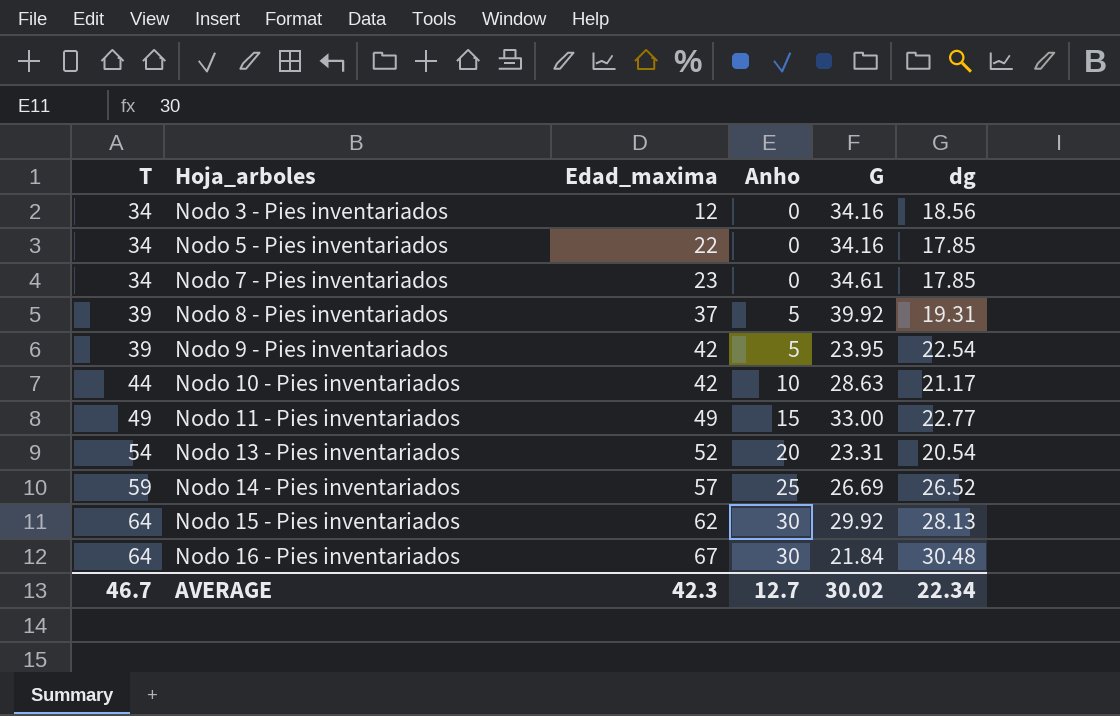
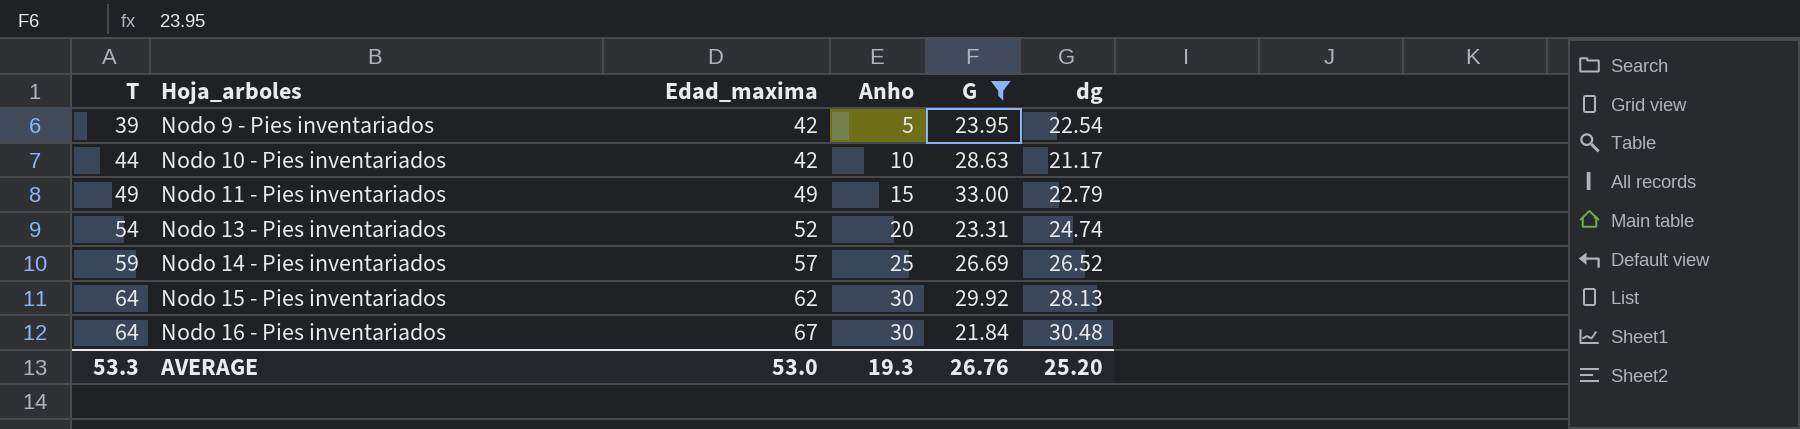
filter: none -> G <= 33.00
Nodo 11 - Pies inventariados | dg: 22.77 -> 22.79
Nodo 13 - Pies inventariados | dg: 20.54 -> 24.74
AVERAGE | T: 46.7 -> 53.3
AVERAGE | Edad_maxima: 42.3 -> 53.0
AVERAGE | Anho: 12.7 -> 19.3
AVERAGE | G: 30.02 -> 26.76
AVERAGE | dg: 22.34 -> 25.20

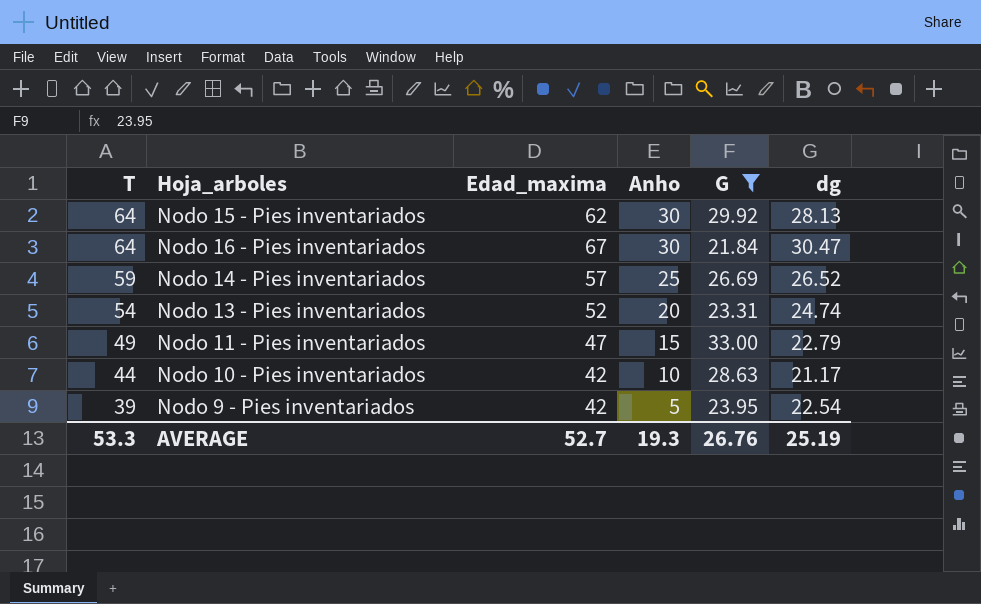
row order: T ascending -> T descending
Nodo 16 - Pies inventariados | dg: 30.48 -> 30.47
Nodo 11 - Pies inventariados | Edad_maxima: 49 -> 47
AVERAGE | Edad_maxima: 53.0 -> 52.7
AVERAGE | dg: 25.20 -> 25.19

